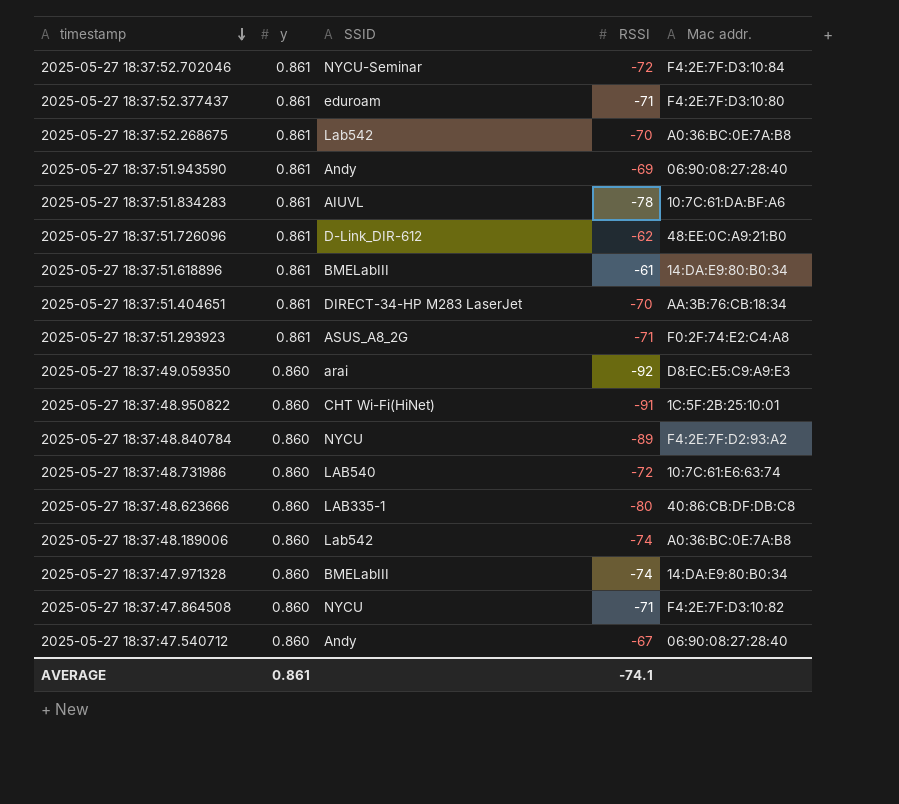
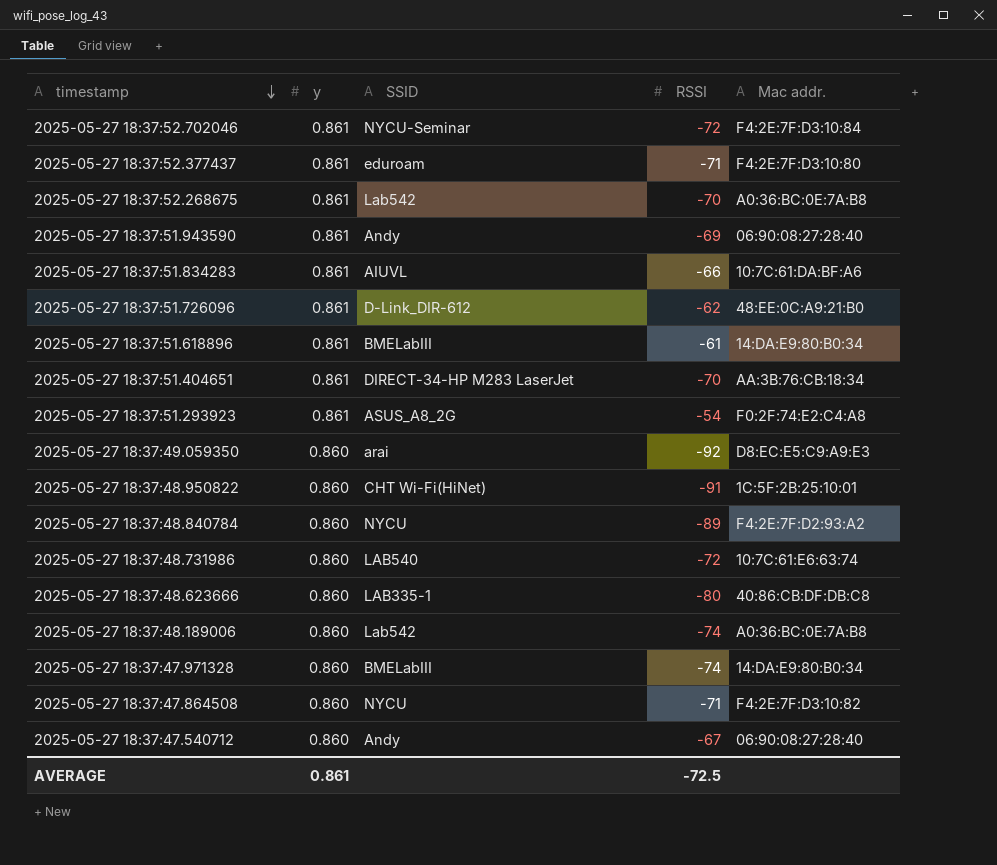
2025-05-27 18:37:51.834283 | RSSI: -78 -> -66
2025-05-27 18:37:51.293923 | RSSI: -71 -> -54
AVERAGE | RSSI: -74.1 -> -72.5

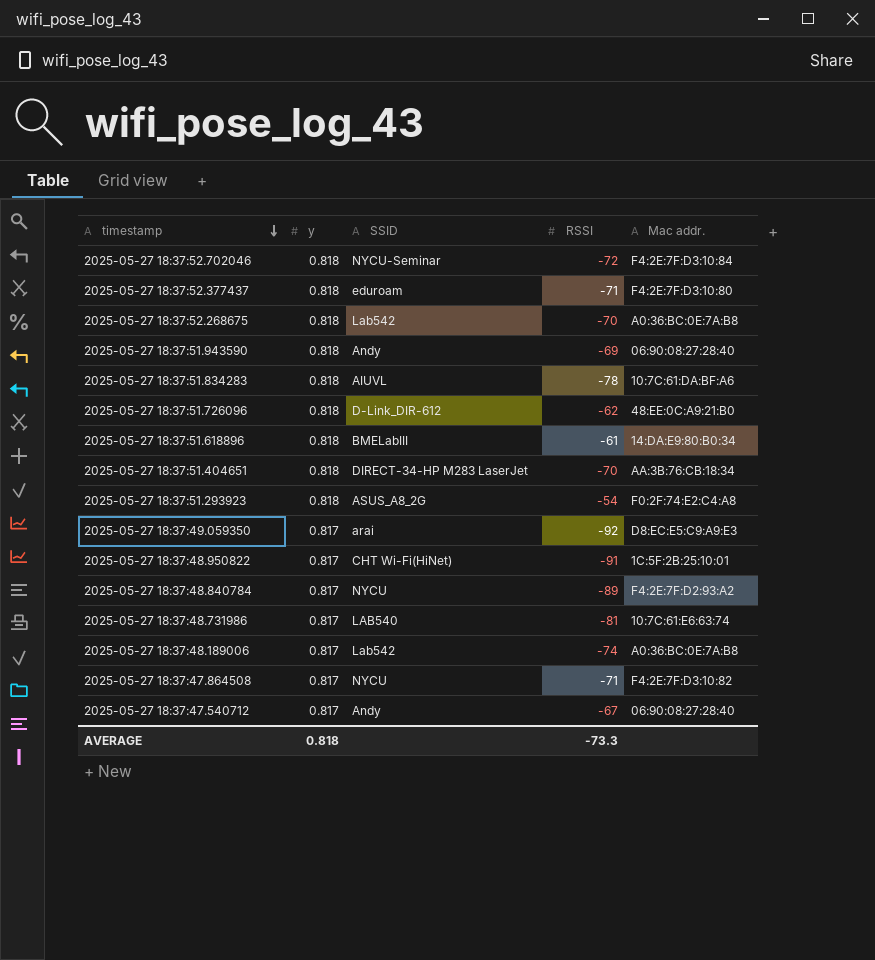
row 2025-05-27 18:37:48.623666: 0.860 | LAB335-1 | -80 | 40:86:CB:DF:DB:C8 -> none
row 2025-05-27 18:37:47.971328: 0.860 | BMELabIII | -74 | 14:DA:E9:80:B0:34 -> none
2025-05-27 18:37:52.702046 | y: 0.861 -> 0.818
2025-05-27 18:37:52.377437 | y: 0.861 -> 0.818
2025-05-27 18:37:52.268675 | y: 0.861 -> 0.818
2025-05-27 18:37:51.943590 | y: 0.861 -> 0.818
2025-05-27 18:37:51.834283 | y: 0.861 -> 0.818
2025-05-27 18:37:51.834283 | RSSI: -66 -> -78
2025-05-27 18:37:51.726096 | y: 0.861 -> 0.818
2025-05-27 18:37:51.618896 | y: 0.861 -> 0.818
2025-05-27 18:37:51.404651 | y: 0.861 -> 0.818
2025-05-27 18:37:51.293923 | y: 0.861 -> 0.818
2025-05-27 18:37:49.059350 | y: 0.860 -> 0.817
2025-05-27 18:37:48.950822 | y: 0.860 -> 0.817
2025-05-27 18:37:48.840784 | y: 0.860 -> 0.817
2025-05-27 18:37:48.731986 | y: 0.860 -> 0.817
2025-05-27 18:37:48.731986 | RSSI: -72 -> -81
2025-05-27 18:37:48.189006 | y: 0.860 -> 0.817
2025-05-27 18:37:47.864508 | y: 0.860 -> 0.817
2025-05-27 18:37:47.540712 | y: 0.860 -> 0.817
AVERAGE | y: 0.861 -> 0.818
AVERAGE | RSSI: -72.5 -> -73.3

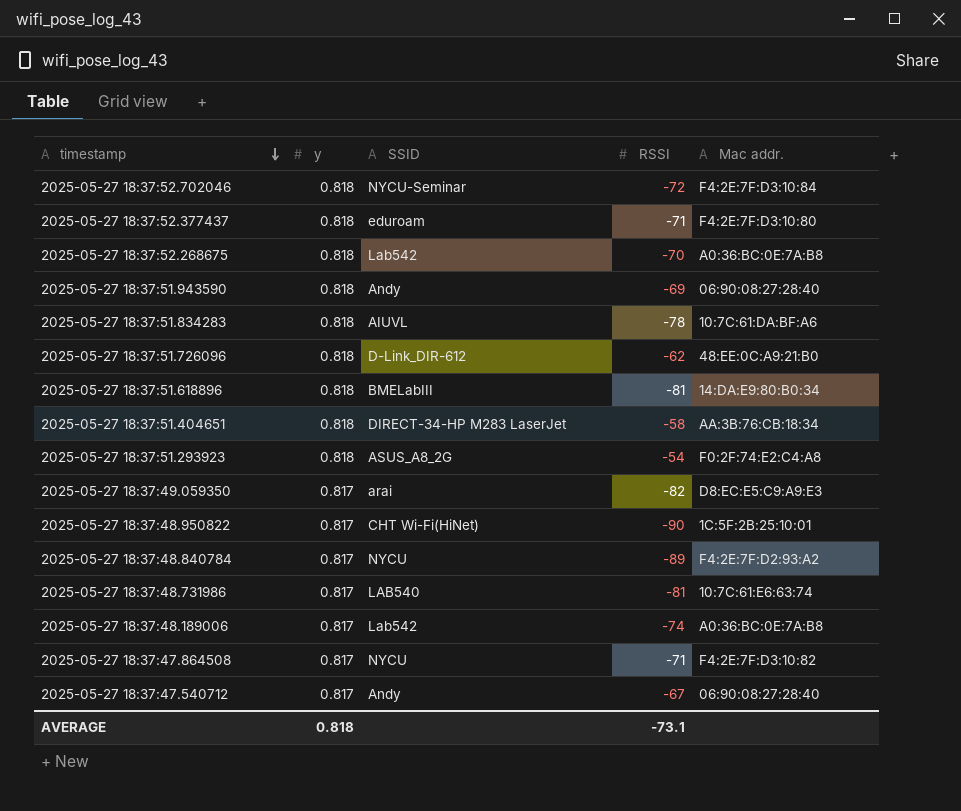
2025-05-27 18:37:51.618896 | RSSI: -61 -> -81
2025-05-27 18:37:51.404651 | RSSI: -70 -> -58
2025-05-27 18:37:49.059350 | RSSI: -92 -> -82
2025-05-27 18:37:48.950822 | RSSI: -91 -> -90
AVERAGE | RSSI: -73.3 -> -73.1

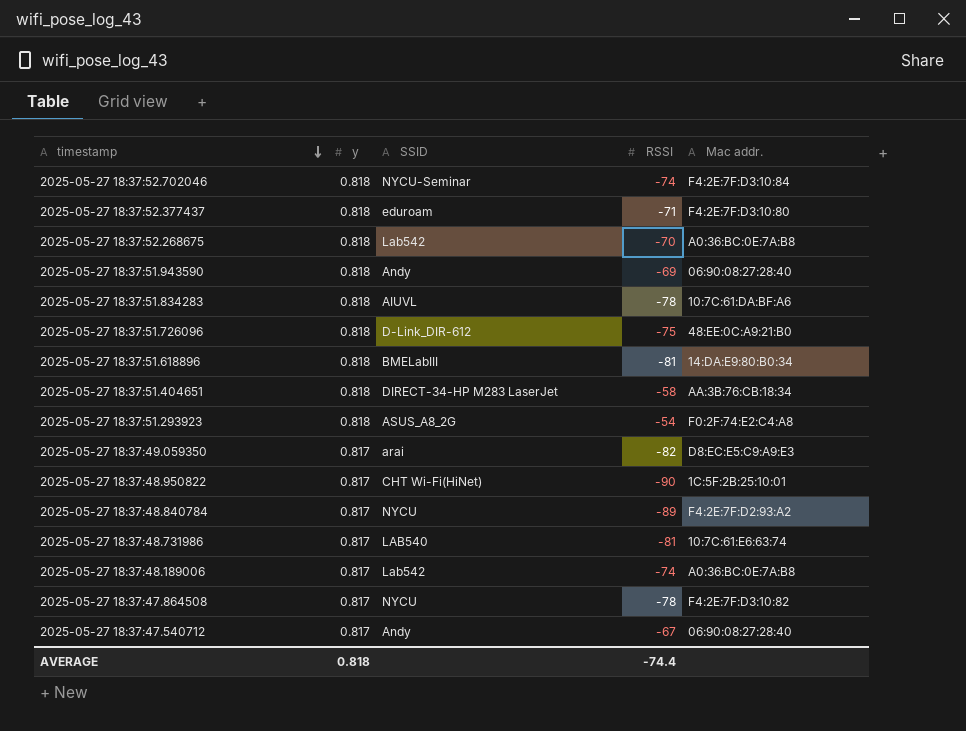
2025-05-27 18:37:52.702046 | RSSI: -72 -> -74
2025-05-27 18:37:51.726096 | RSSI: -62 -> -75
2025-05-27 18:37:47.864508 | RSSI: -71 -> -78
AVERAGE | RSSI: -73.1 -> -74.4

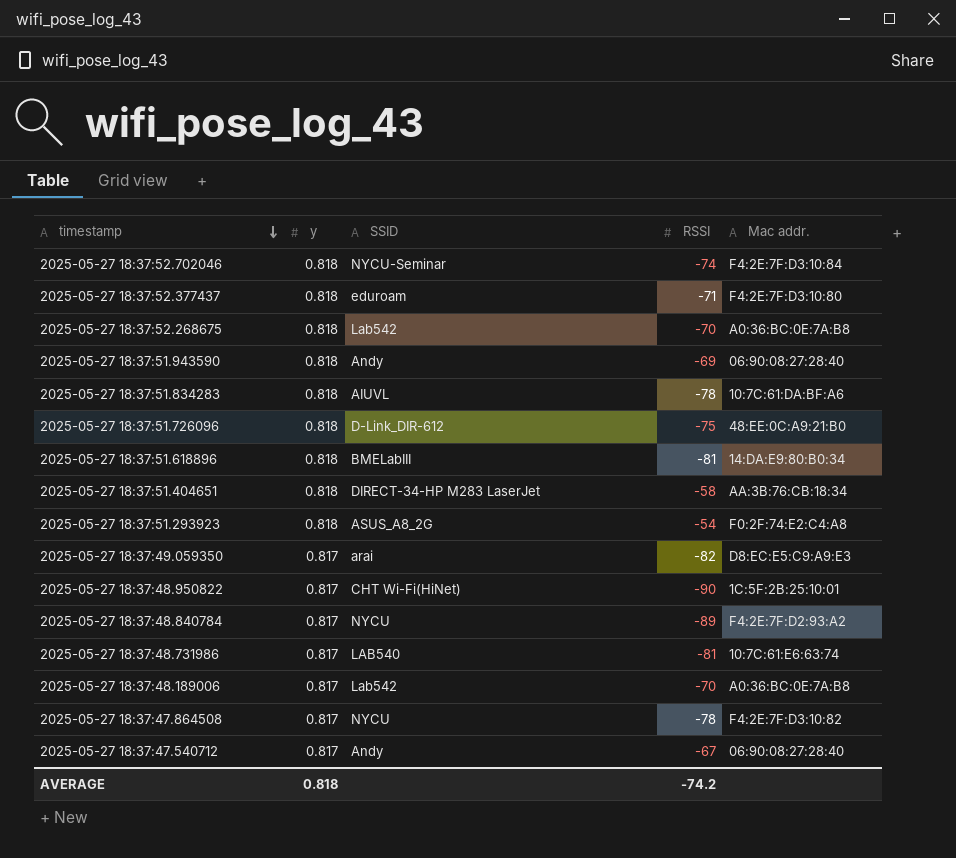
2025-05-27 18:37:48.189006 | RSSI: -74 -> -70
AVERAGE | RSSI: -74.4 -> -74.2

